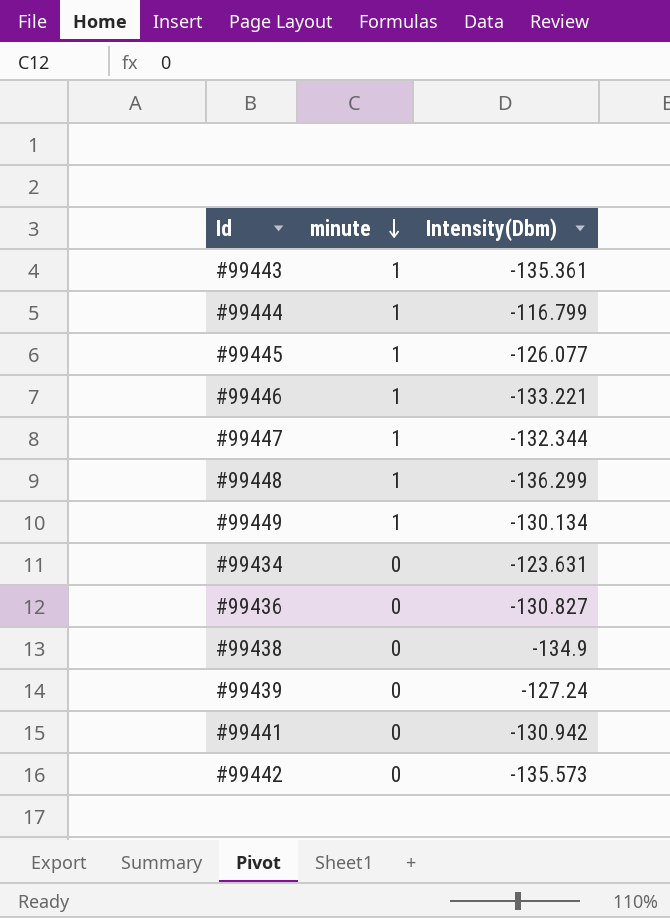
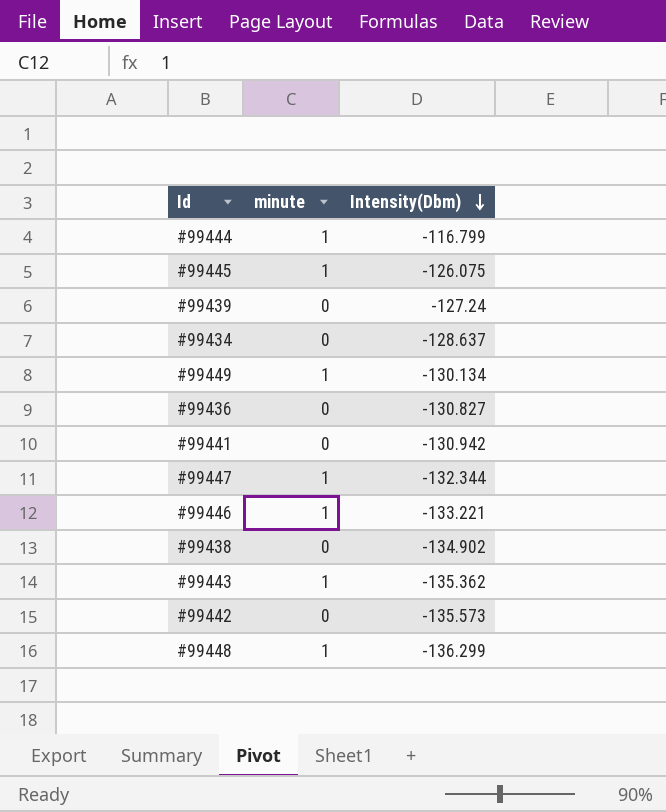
row order: minute descending -> Intensity(Dbm) descending
#99445 | Intensity(Dbm): -126.077 -> -126.075
#99434 | Intensity(Dbm): -123.631 -> -128.637
#99438 | Intensity(Dbm): -134.9 -> -134.902
#99443 | Intensity(Dbm): -135.361 -> -135.362

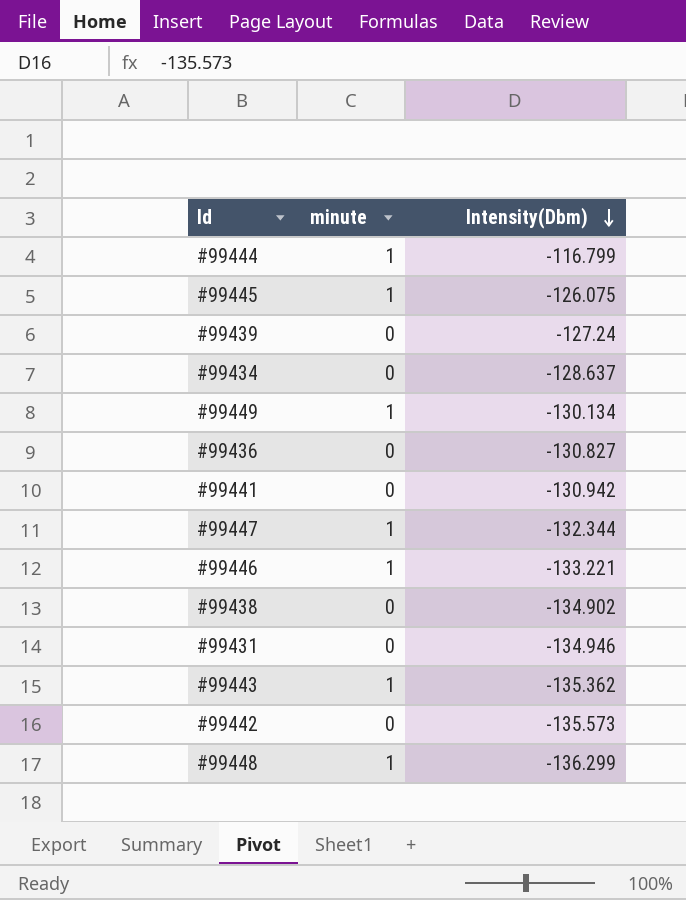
row #99431: none -> 0 | -134.946

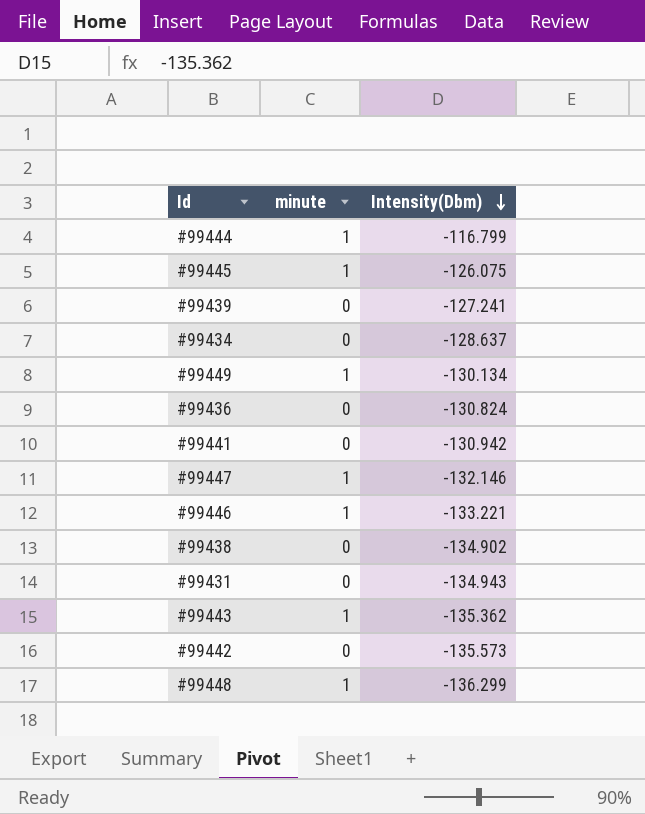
#99439 | Intensity(Dbm): -127.24 -> -127.241
#99436 | Intensity(Dbm): -130.827 -> -130.824
#99447 | Intensity(Dbm): -132.344 -> -132.146
#99431 | Intensity(Dbm): -134.946 -> -134.943

